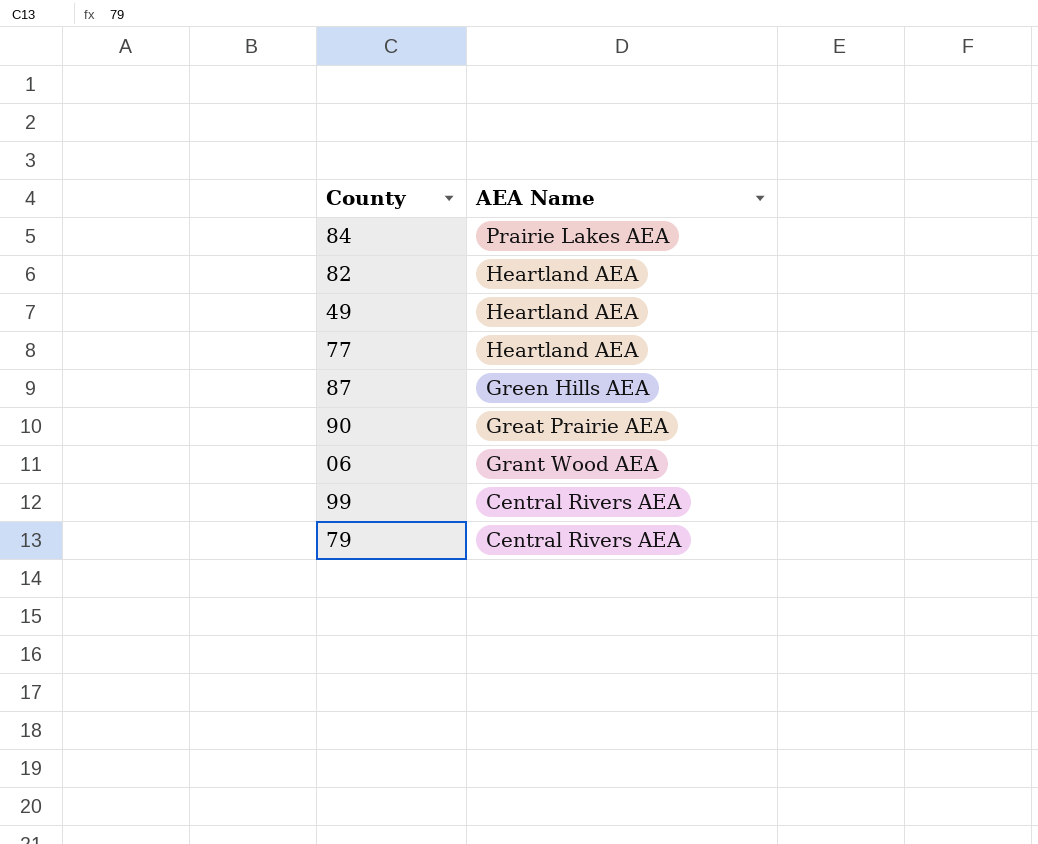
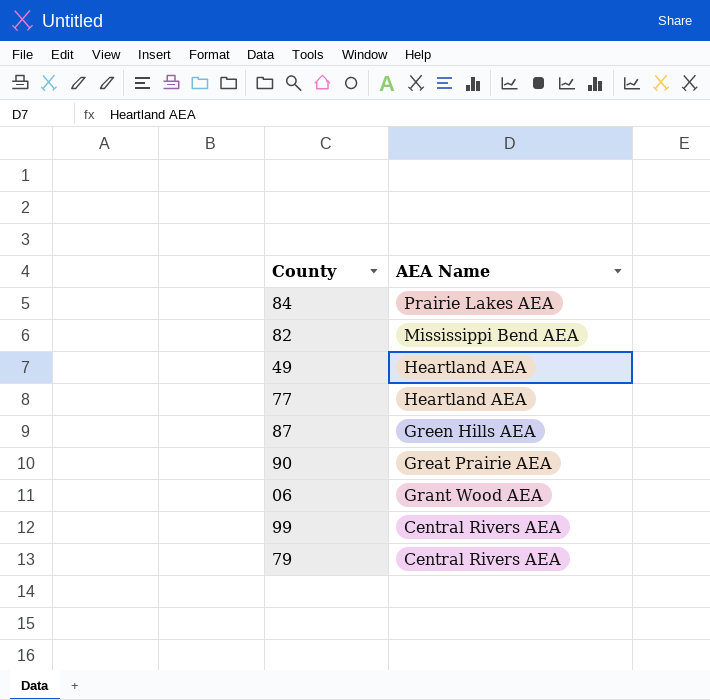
82 | AEA Name: Heartland AEA -> Mississippi Bend AEA

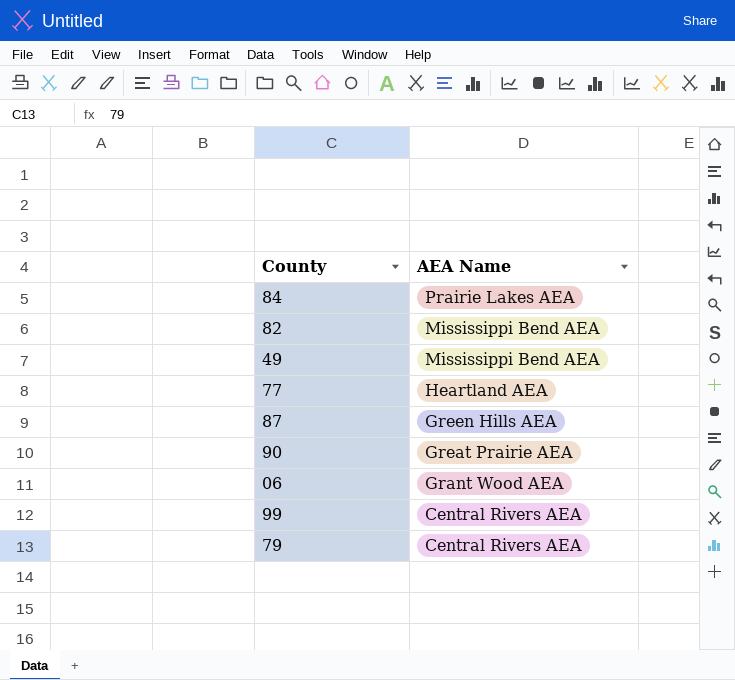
49 | AEA Name: Heartland AEA -> Mississippi Bend AEA

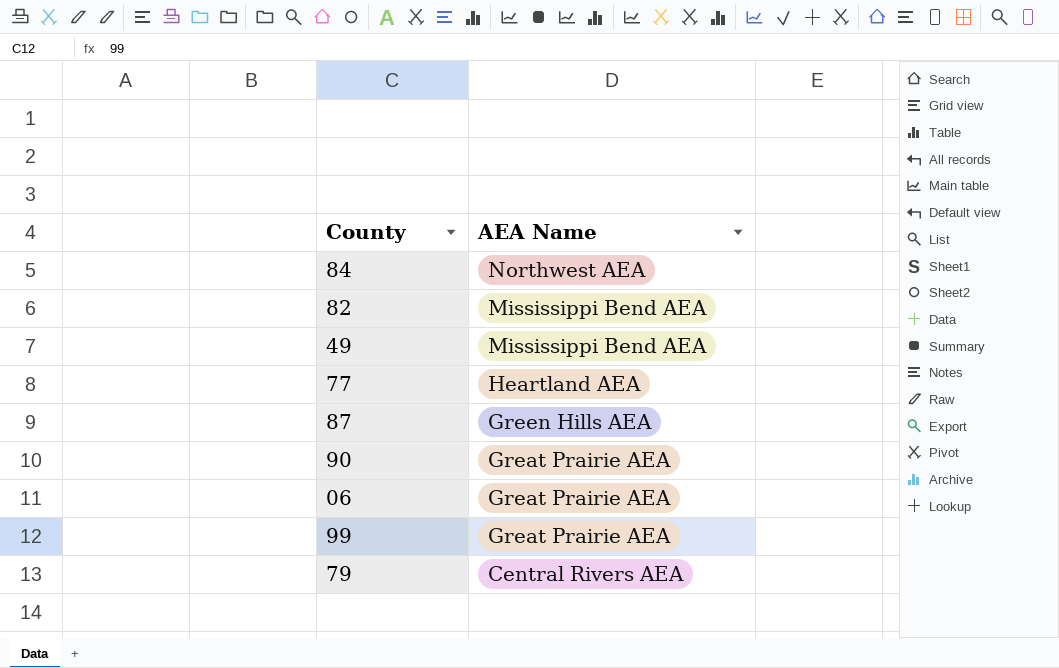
84 | AEA Name: Prairie Lakes AEA -> Northwest AEA
06 | AEA Name: Grant Wood AEA -> Great Prairie AEA
99 | AEA Name: Central Rivers AEA -> Great Prairie AEA

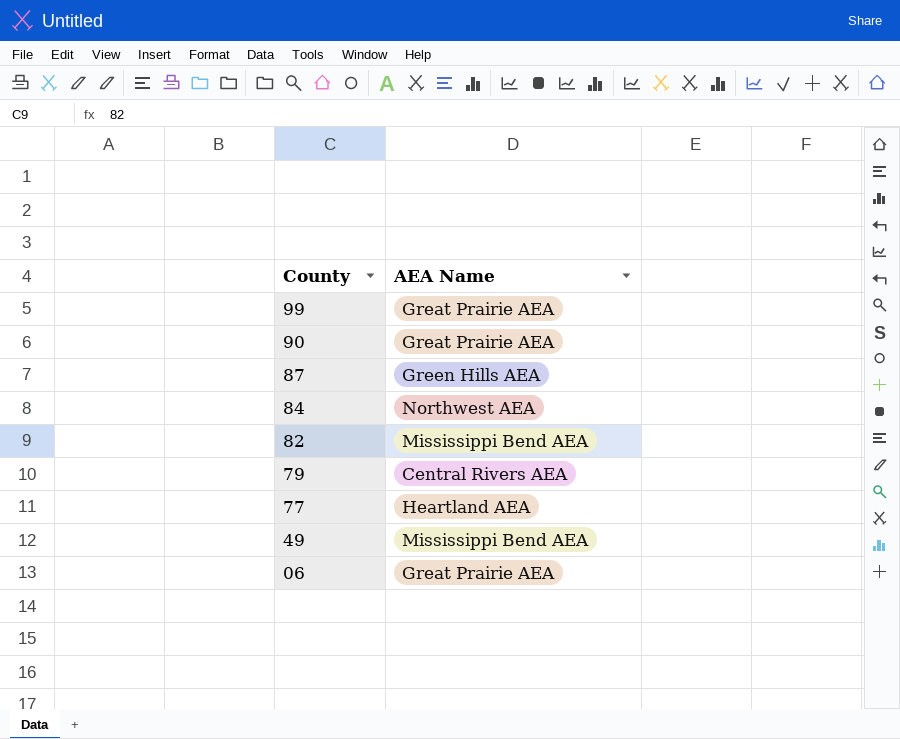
row order: AEA Name descending -> County descending

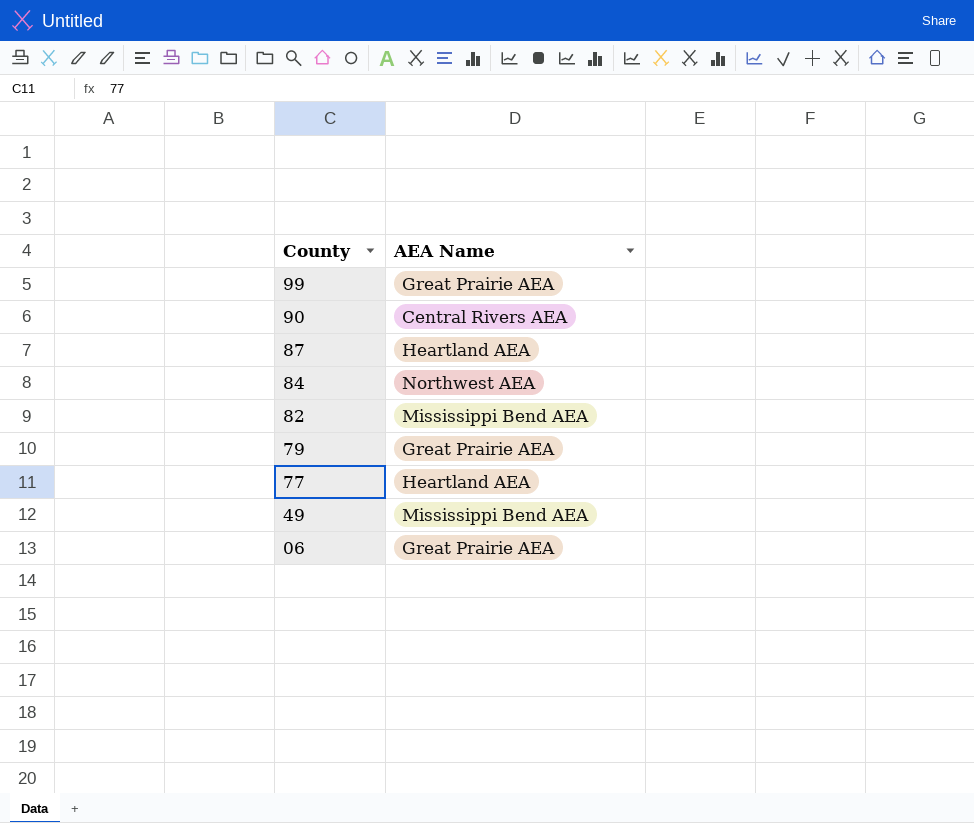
90 | AEA Name: Great Prairie AEA -> Central Rivers AEA
87 | AEA Name: Green Hills AEA -> Heartland AEA
79 | AEA Name: Central Rivers AEA -> Great Prairie AEA

